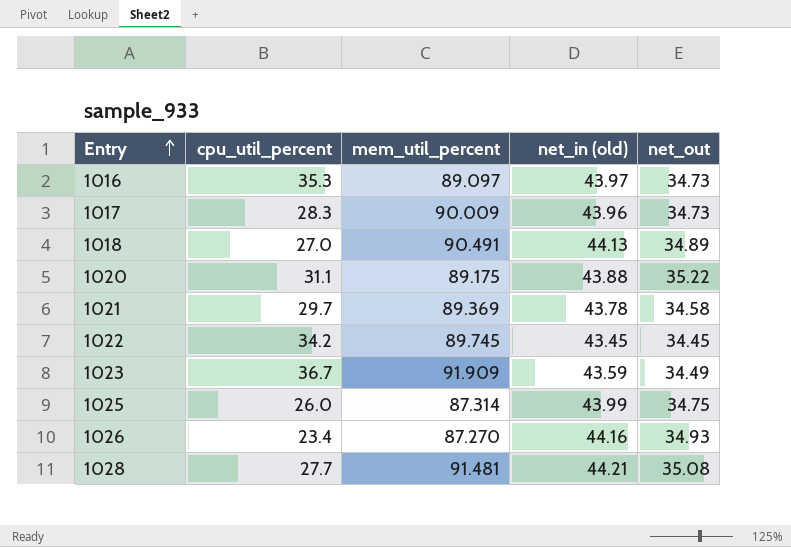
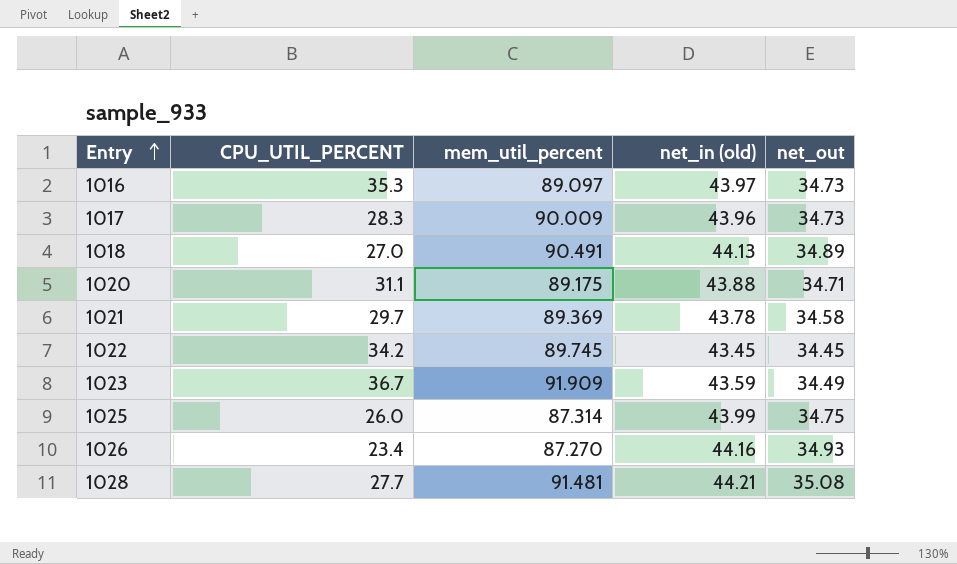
column name: cpu_util_percent -> CPU_UTIL_PERCENT
1020 | net_out: 35.22 -> 34.71

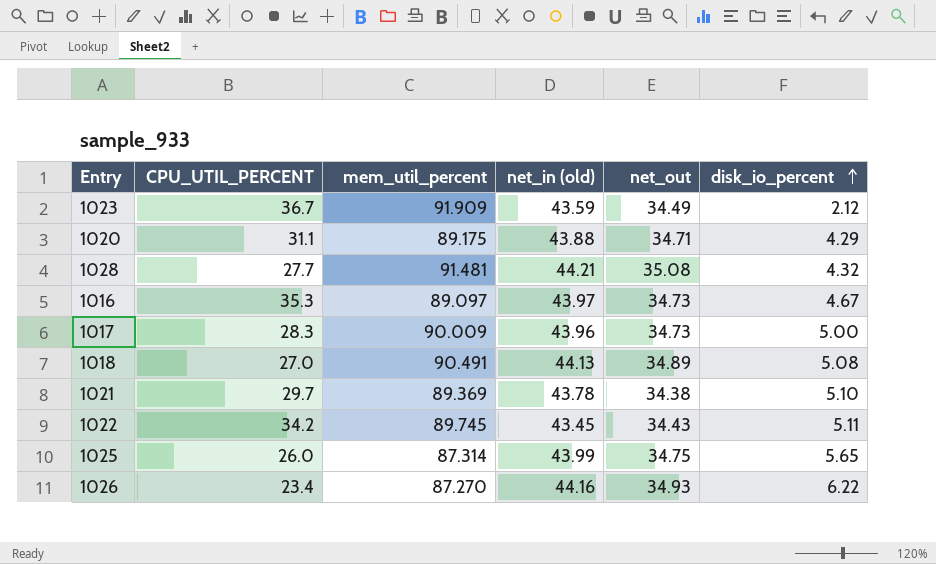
row order: Entry ascending -> disk_io_percent ascending
column disk_io_percent | position: none -> 6
1021 | net_out: 34.58 -> 34.38
1022 | net_out: 34.45 -> 34.43

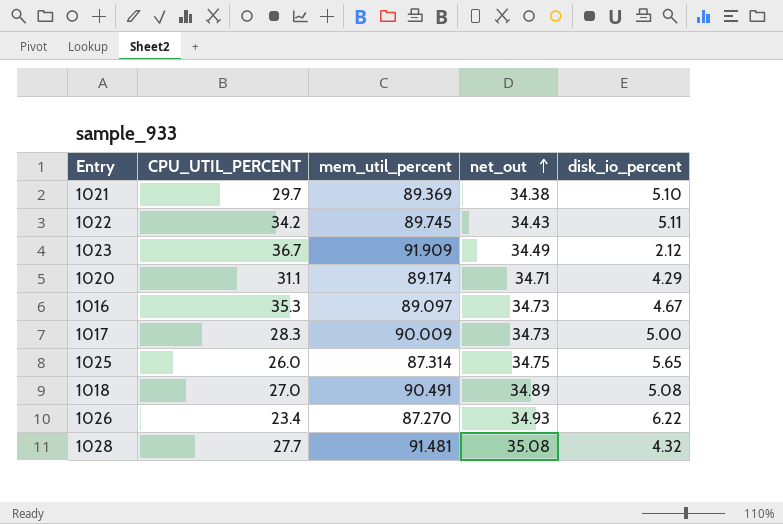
row order: disk_io_percent ascending -> net_out ascending
column net_in (old) | position: 4 -> none
1020 | mem_util_percent: 89.175 -> 89.174

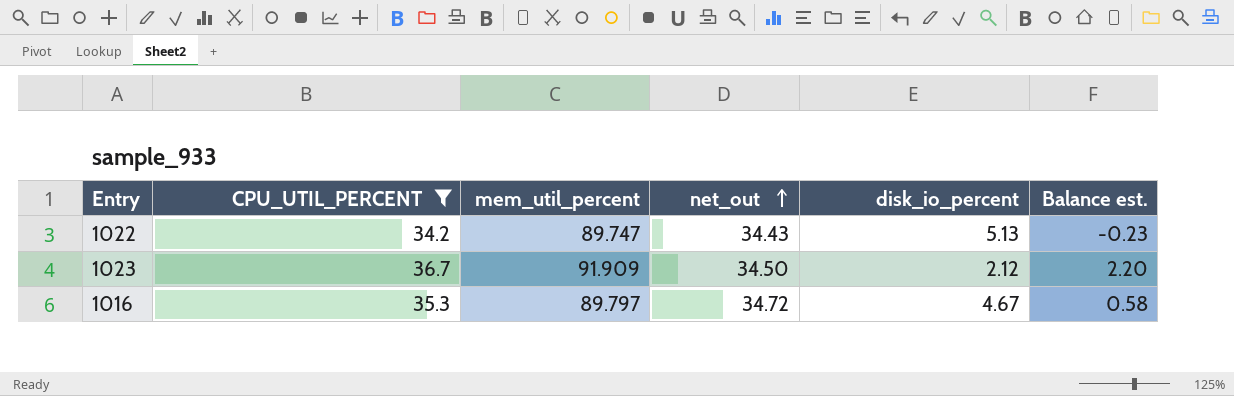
filter: none -> CPU_UTIL_PERCENT >= 34.2
column Balance est. | formula: none -> [CPU_UTIL_PERCENT] - [net_out]
1022 | mem_util_percent: 89.745 -> 89.747
1022 | disk_io_percent: 5.11 -> 5.13
1023 | net_out: 34.49 -> 34.50
1016 | mem_util_percent: 89.097 -> 89.797
1016 | net_out: 34.73 -> 34.72

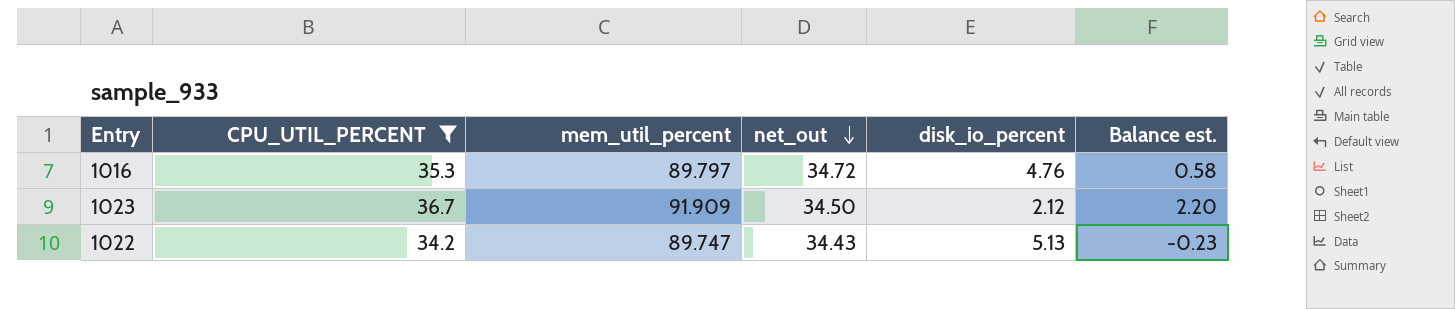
row order: net_out ascending -> net_out descending
1016 | disk_io_percent: 4.67 -> 4.76

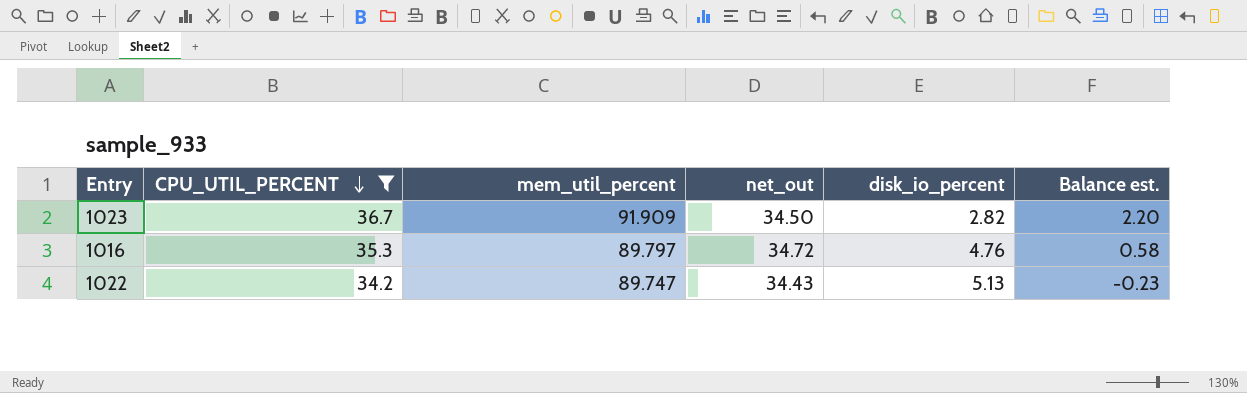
row order: net_out descending -> CPU_UTIL_PERCENT descending
1023 | disk_io_percent: 2.12 -> 2.82

